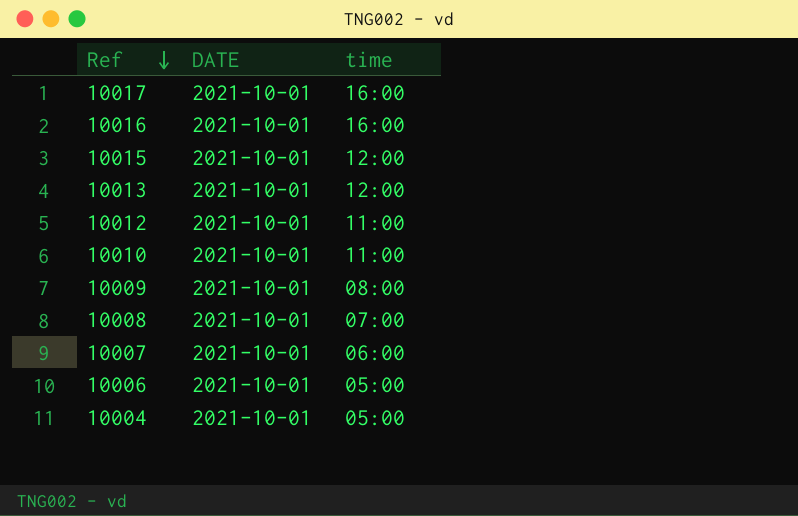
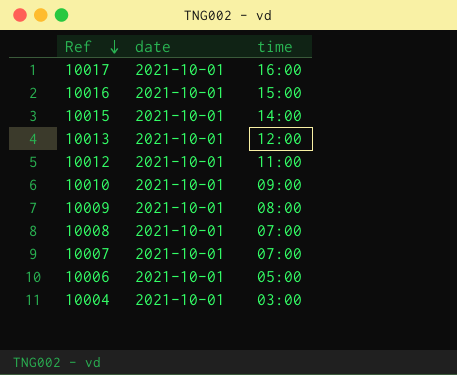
column name: DATE -> date
10016 | time: 16:00 -> 15:00
10015 | time: 12:00 -> 14:00
10010 | time: 11:00 -> 09:00
10007 | time: 06:00 -> 07:00
10004 | time: 05:00 -> 03:00

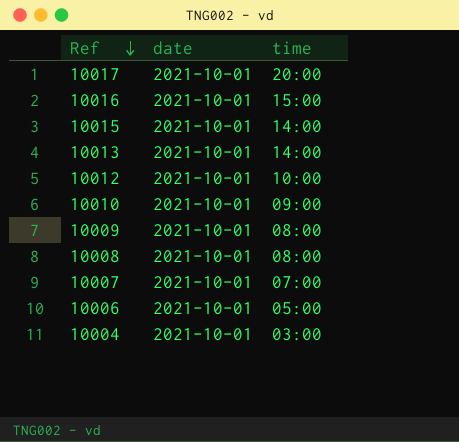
10017 | time: 16:00 -> 20:00
10013 | time: 12:00 -> 14:00
10012 | time: 11:00 -> 10:00
10008 | time: 07:00 -> 08:00

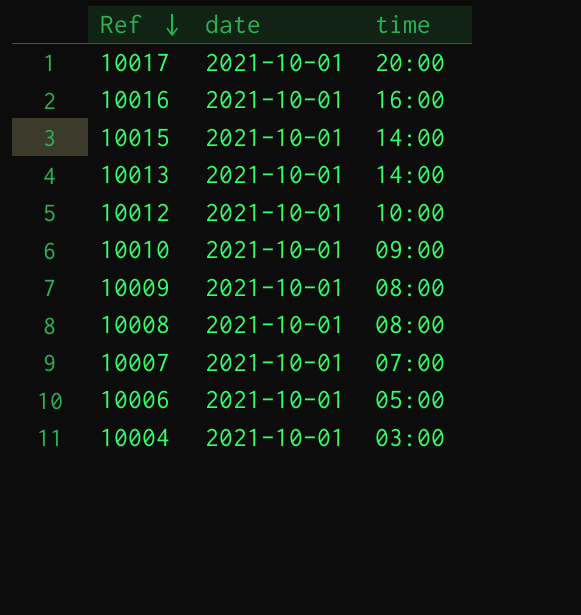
10016 | time: 15:00 -> 16:00

